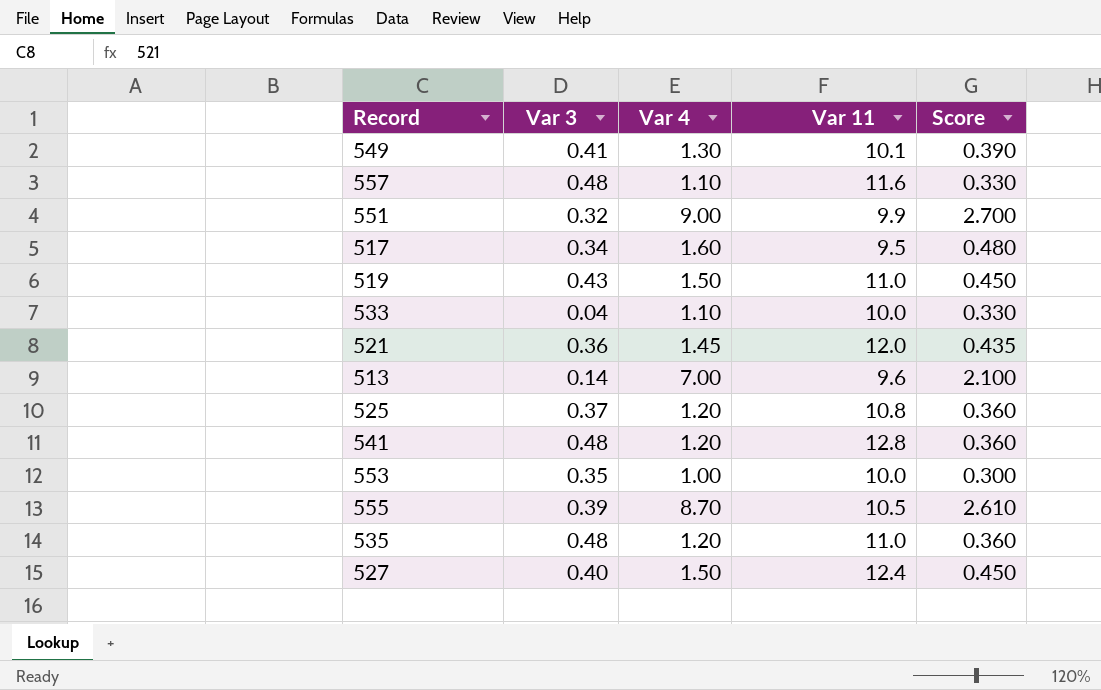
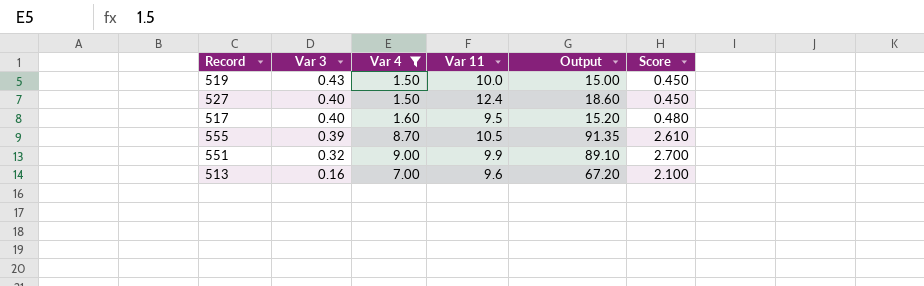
filter: none -> Var 4 >= 1.50
row order: none -> Var 3 descending
column Output | formula: none -> [Var 4] * [Var 11]
519 | Var 11: 11.0 -> 10.0
517 | Var 3: 0.34 -> 0.40
513 | Var 3: 0.14 -> 0.16

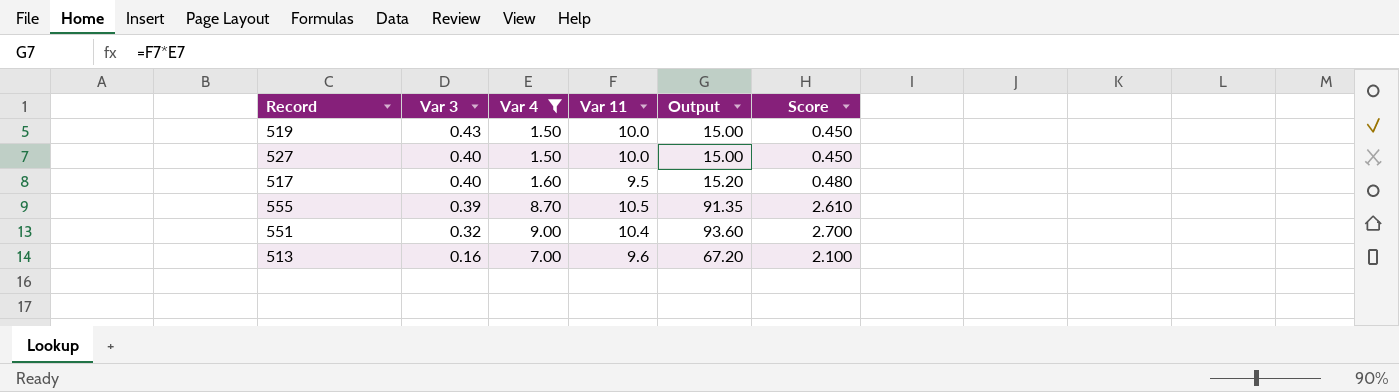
527 | Var 11: 12.4 -> 10.0
527 | Output: 18.60 -> 15.00
551 | Var 11: 9.9 -> 10.4
551 | Output: 89.10 -> 93.60

